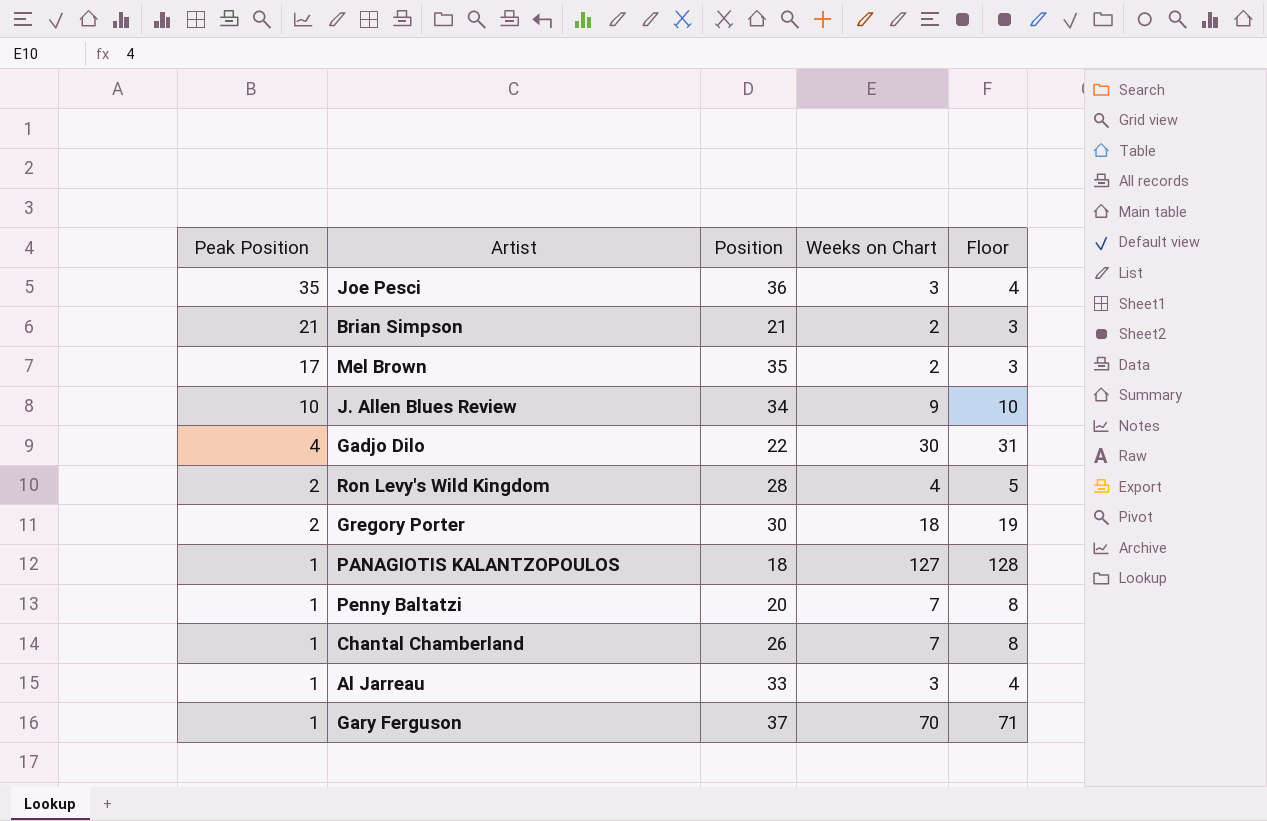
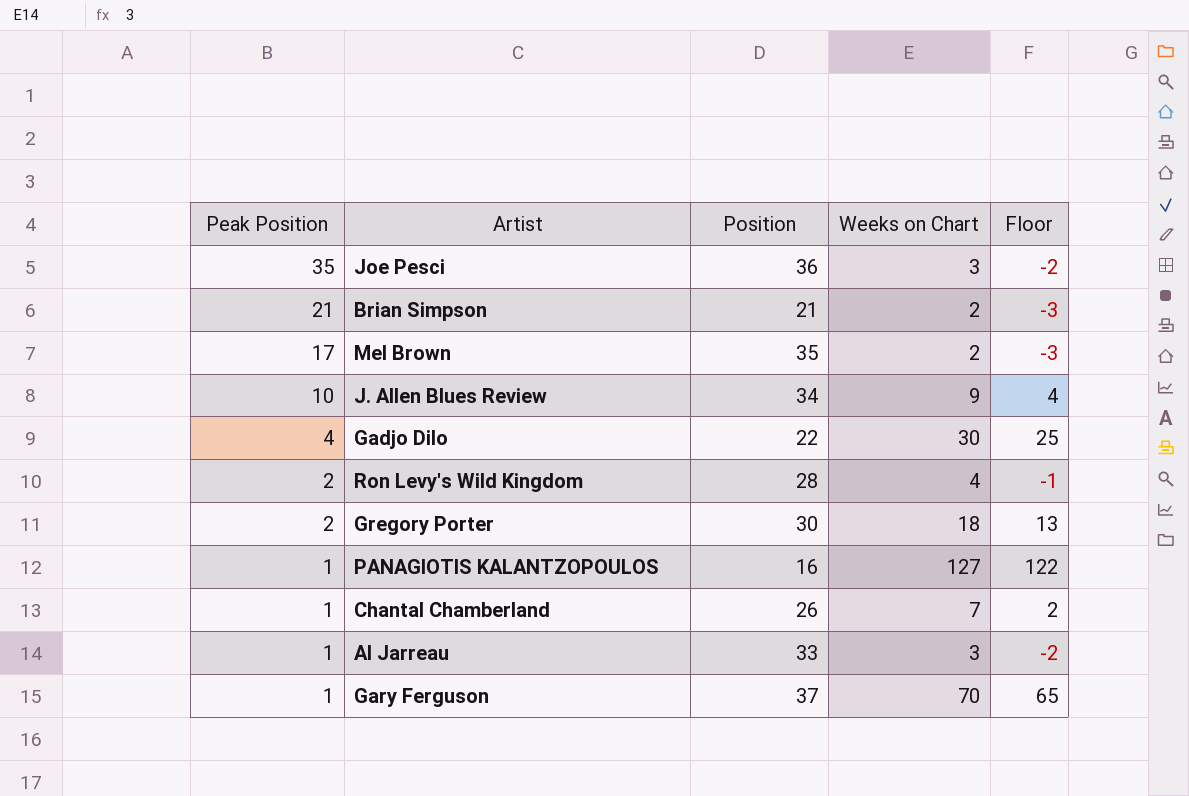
column Floor | formula: [Weeks on Chart] + 1 -> [Weeks on Chart] - 5
row Penny Baltatzi: 1 | 20 | 7 | 8 -> none
PANAGIOTIS KALANTZOPOULOS | Position: 18 -> 16

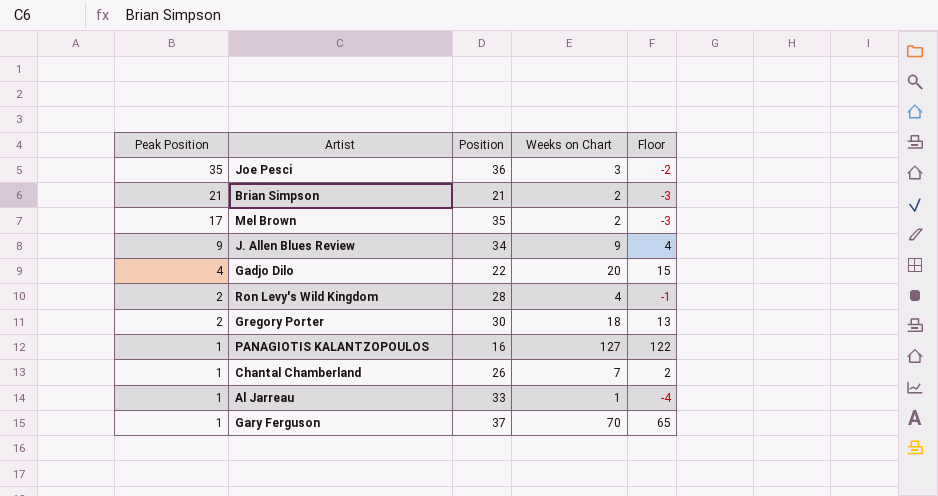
J. Allen Blues Review | Peak Position: 10 -> 9
Gadjo Dilo | Weeks on Chart: 30 -> 20
Gadjo Dilo | Floor: 25 -> 15
Al Jarreau | Weeks on Chart: 3 -> 1
Al Jarreau | Floor: -2 -> -4

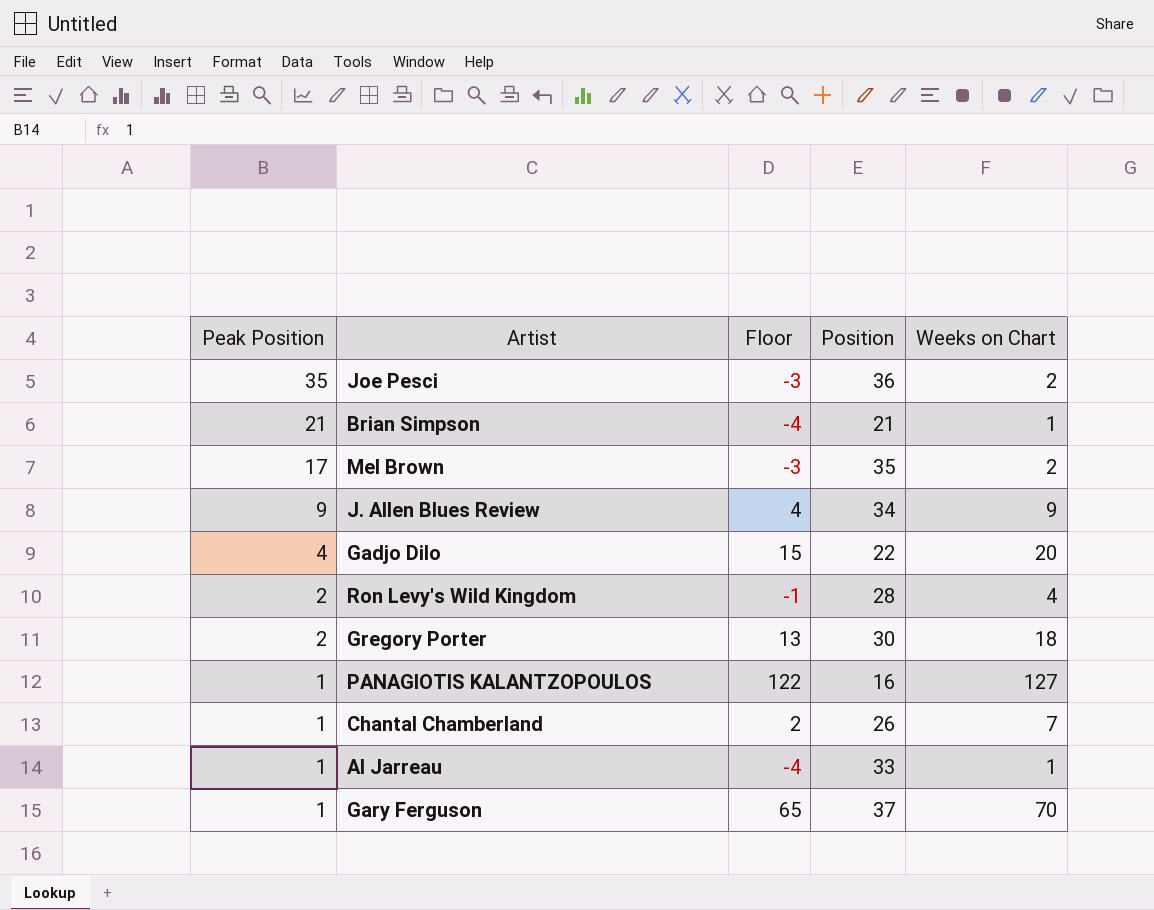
column Floor | position: 5 -> 3
Joe Pesci | Floor: -2 -> -3
Joe Pesci | Weeks on Chart: 3 -> 2
Brian Simpson | Floor: -3 -> -4
Brian Simpson | Weeks on Chart: 2 -> 1

